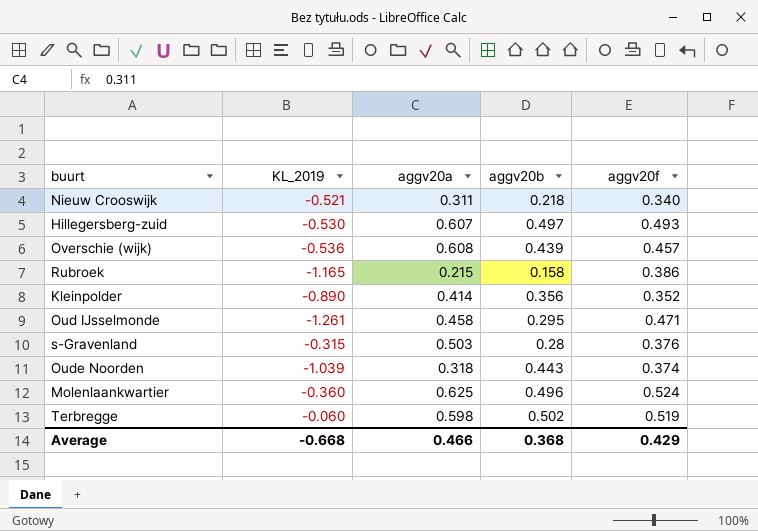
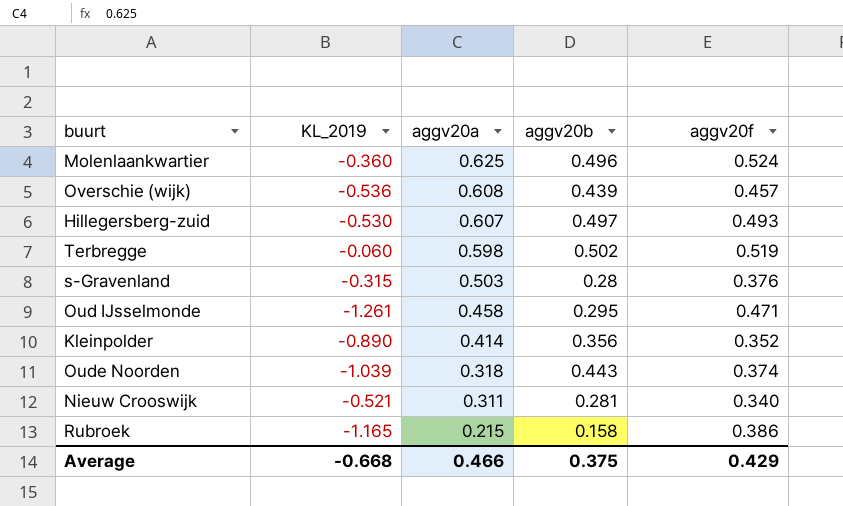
row order: none -> aggv20a descending
Nieuw Crooswijk | aggv20b: 0.218 -> 0.281
Average | aggv20b: 0.368 -> 0.375

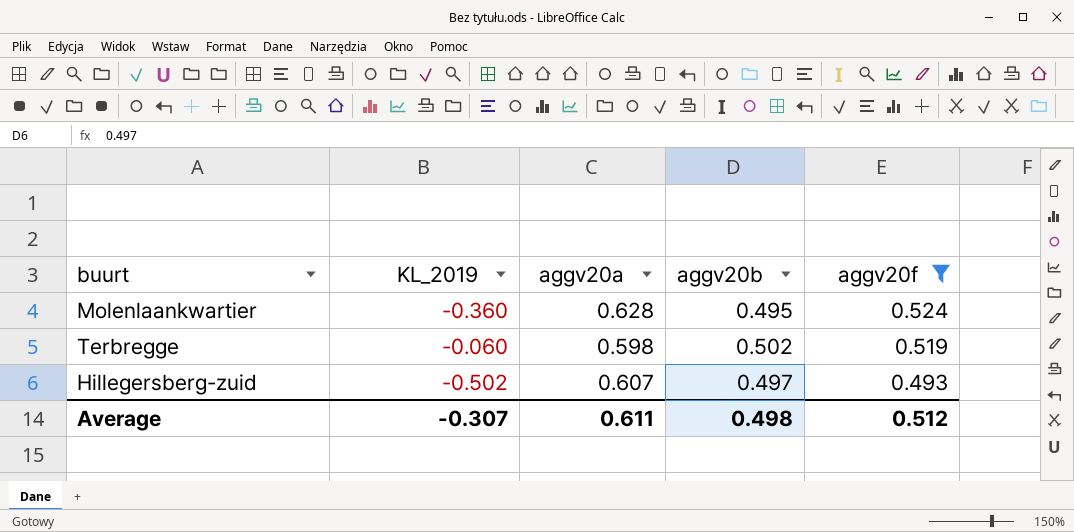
filter: none -> aggv20f >= 0.493
row order: aggv20a descending -> aggv20f descending
Molenlaankwartier | aggv20a: 0.625 -> 0.628
Molenlaankwartier | aggv20b: 0.496 -> 0.495
Hillegersberg-zuid | KL_2019: -0.530 -> -0.502
Average | KL_2019: -0.668 -> -0.307
Average | aggv20a: 0.466 -> 0.611
Average | aggv20b: 0.375 -> 0.498
Average | aggv20f: 0.429 -> 0.512

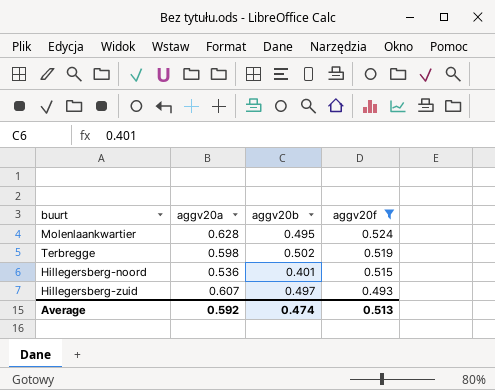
column KL_2019 | position: 2 -> none
row Hillegersberg-noord: none -> 0.536 | 0.401 | 0.515
Average | aggv20a: 0.611 -> 0.592
Average | aggv20b: 0.498 -> 0.474
Average | aggv20f: 0.512 -> 0.513

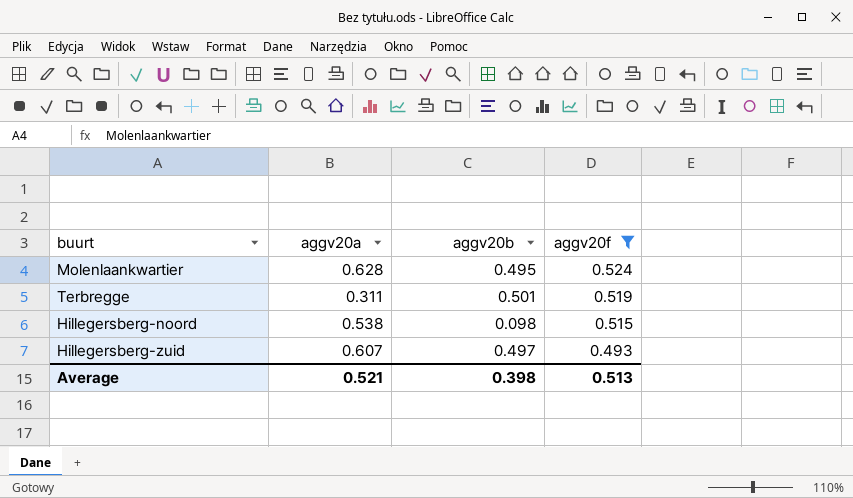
Terbregge | aggv20a: 0.598 -> 0.311
Terbregge | aggv20b: 0.502 -> 0.501
Hillegersberg-noord | aggv20a: 0.536 -> 0.538
Hillegersberg-noord | aggv20b: 0.401 -> 0.098
Average | aggv20a: 0.592 -> 0.521
Average | aggv20b: 0.474 -> 0.398

